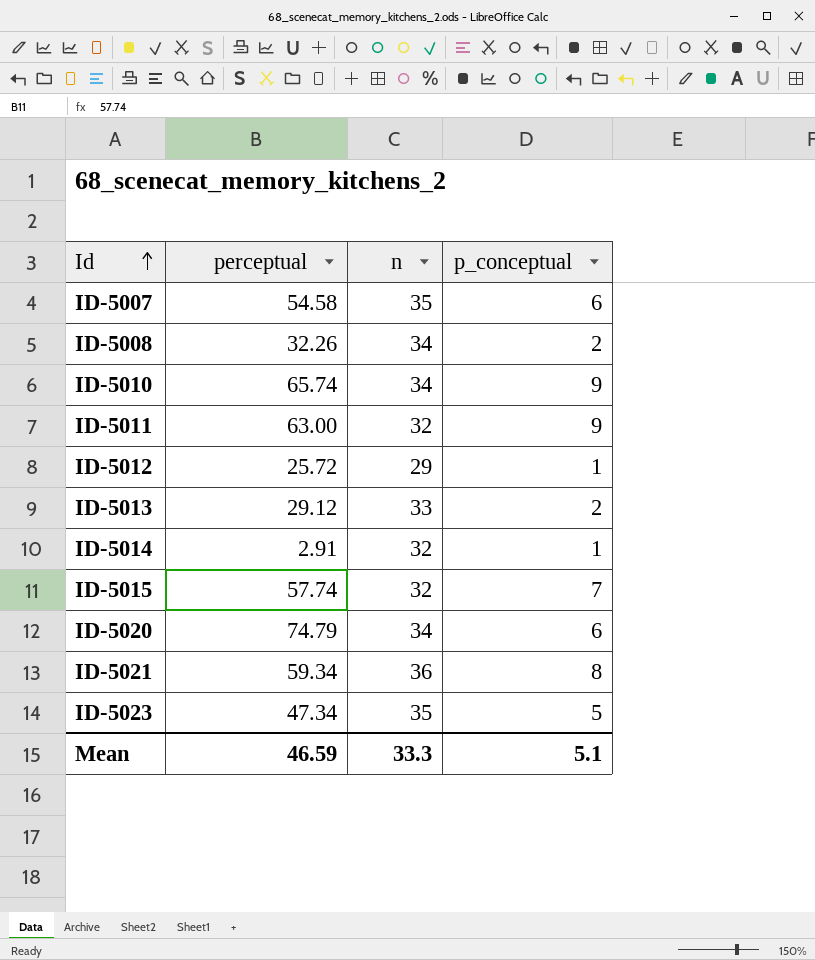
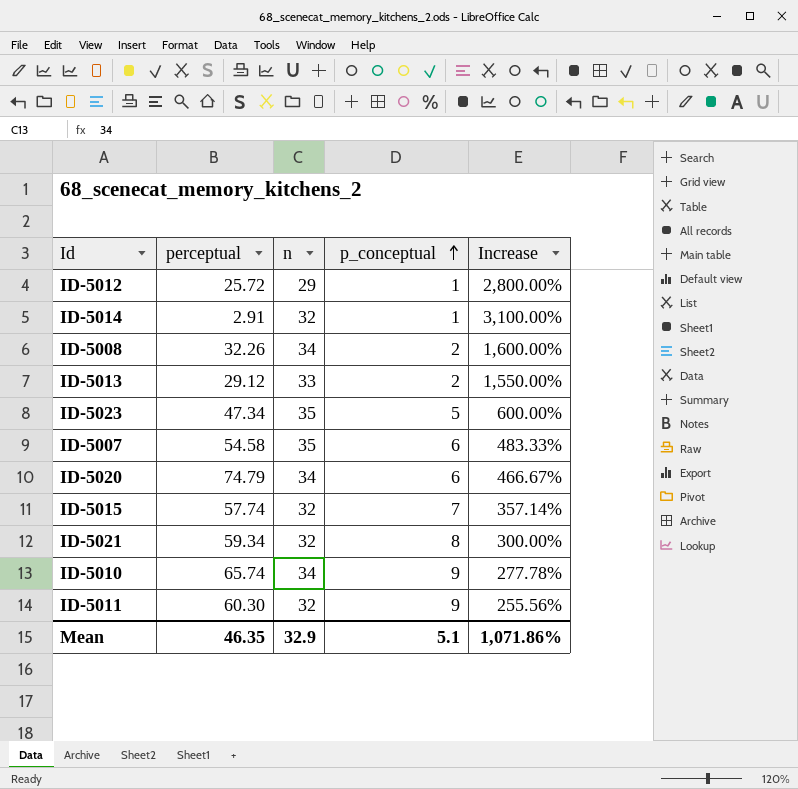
row order: Id ascending -> p_conceptual ascending
column Increase | formula: none -> ([n] - [p_conceptual]) / [p_conceptual]
ID-5021 | n: 36 -> 32
ID-5011 | perceptual: 63.00 -> 60.30
Mean | perceptual: 46.59 -> 46.35
Mean | n: 33.3 -> 32.9

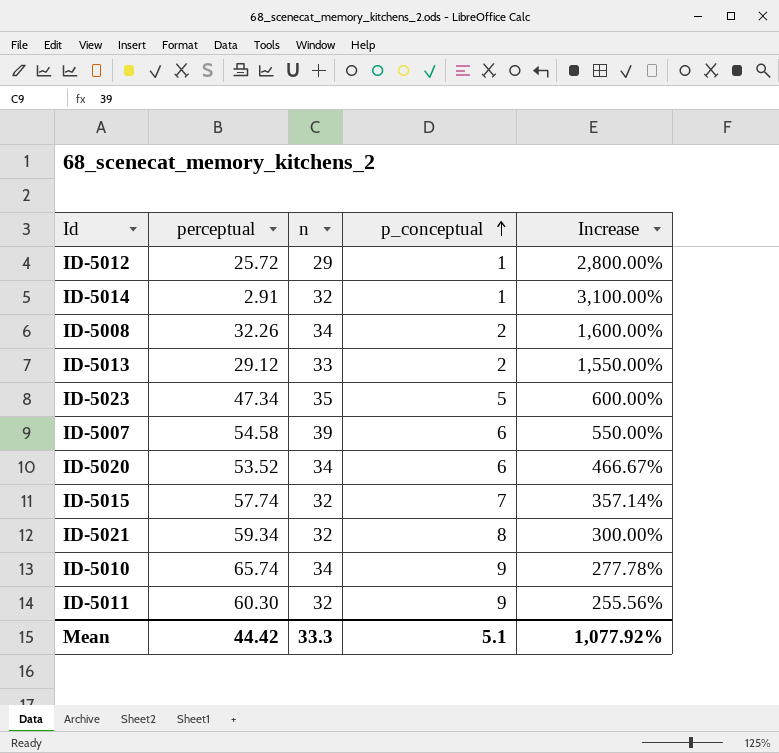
ID-5007 | n: 35 -> 39
ID-5007 | Increase: 483.33% -> 550.00%
ID-5020 | perceptual: 74.79 -> 53.52
Mean | perceptual: 46.35 -> 44.42
Mean | n: 32.9 -> 33.3
Mean | Increase: 1,071.86% -> 1,077.92%

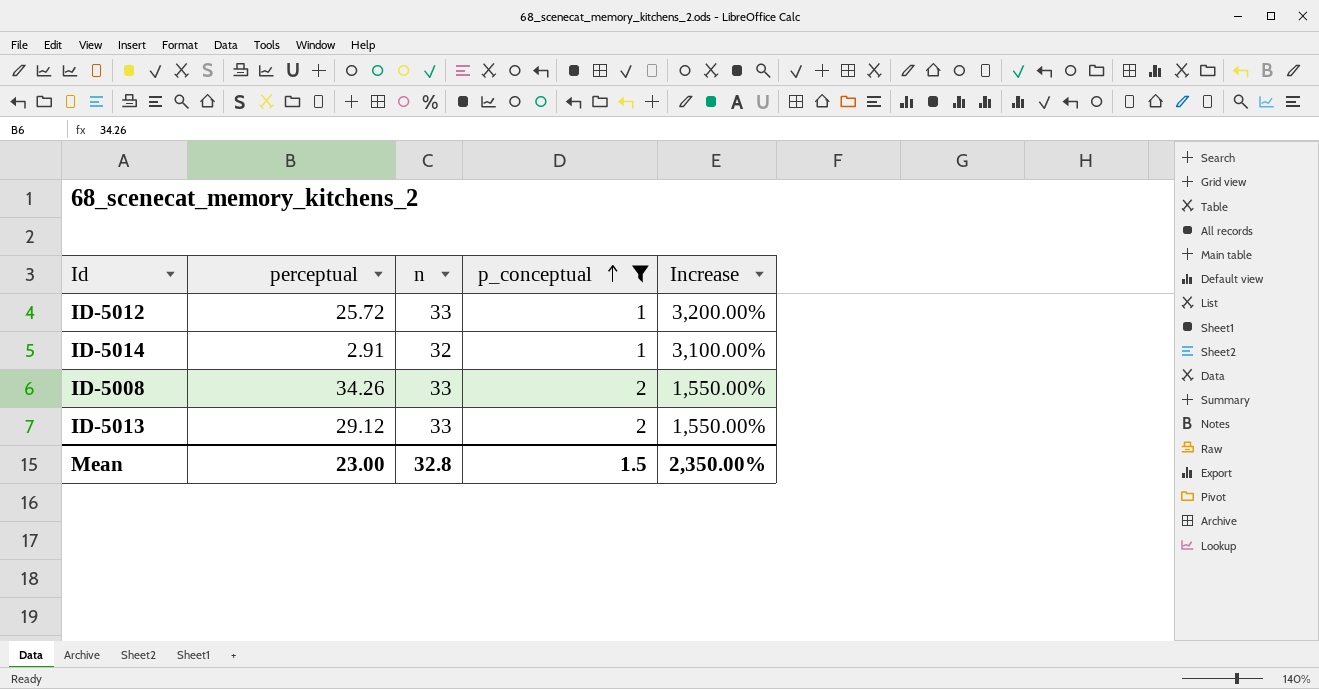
filter: none -> p_conceptual <= 2
ID-5012 | n: 29 -> 33
ID-5012 | Increase: 2,800.00% -> 3,200.00%
ID-5008 | perceptual: 32.26 -> 34.26
ID-5008 | n: 34 -> 33
ID-5008 | Increase: 1,600.00% -> 1,550.00%
Mean | perceptual: 44.42 -> 23.00
Mean | n: 33.3 -> 32.8
Mean | p_conceptual: 5.1 -> 1.5
Mean | Increase: 1,077.92% -> 2,350.00%

